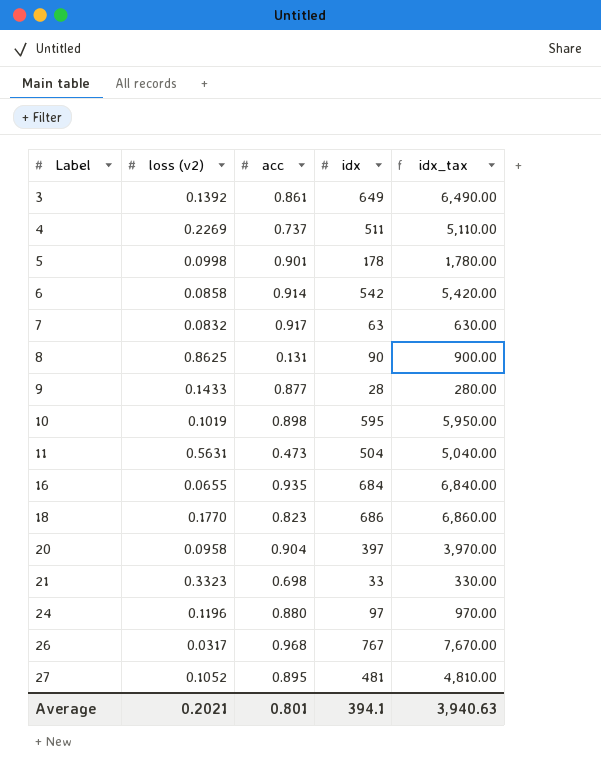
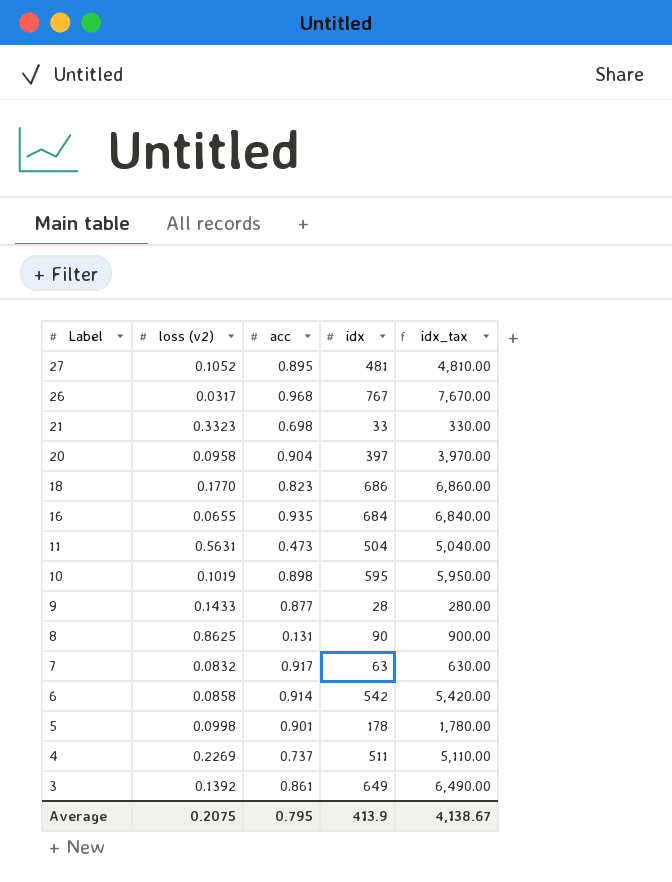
row order: Label ascending -> Label descending
row 24: 0.1196 | 0.880 | 97 | 970.00 -> none
Average | loss (v2): 0.2021 -> 0.2075
Average | acc: 0.801 -> 0.795
Average | idx: 394.1 -> 413.9
Average | idx_tax: 3,940.63 -> 4,138.67

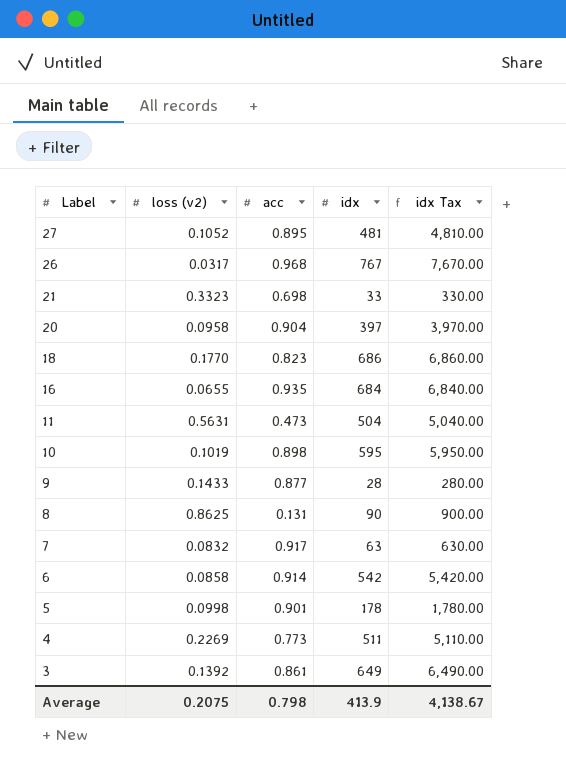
column name: idx_tax -> idx Tax
4 | acc: 0.737 -> 0.773
Average | acc: 0.795 -> 0.798

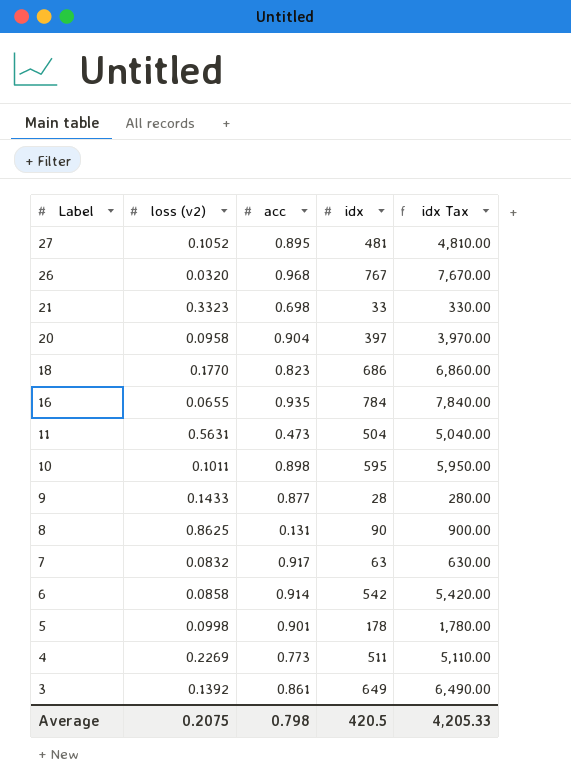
26 | loss (v2): 0.0317 -> 0.0320
16 | idx: 684 -> 784
16 | idx Tax: 6,840.00 -> 7,840.00
10 | loss (v2): 0.1019 -> 0.1011
Average | idx: 413.9 -> 420.5
Average | idx Tax: 4,138.67 -> 4,205.33

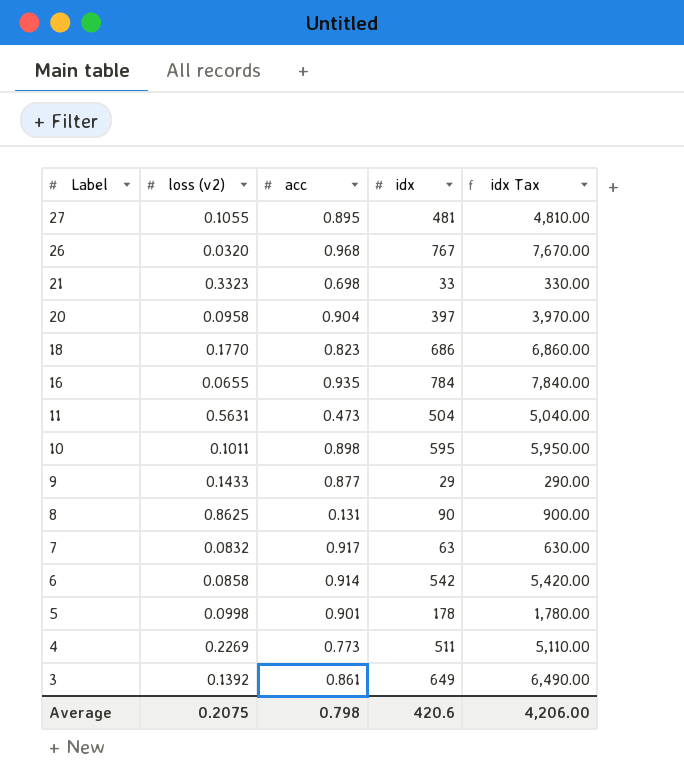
27 | loss (v2): 0.1052 -> 0.1055
9 | idx: 28 -> 29
9 | idx Tax: 280.00 -> 290.00
Average | idx: 420.5 -> 420.6
Average | idx Tax: 4,205.33 -> 4,206.00

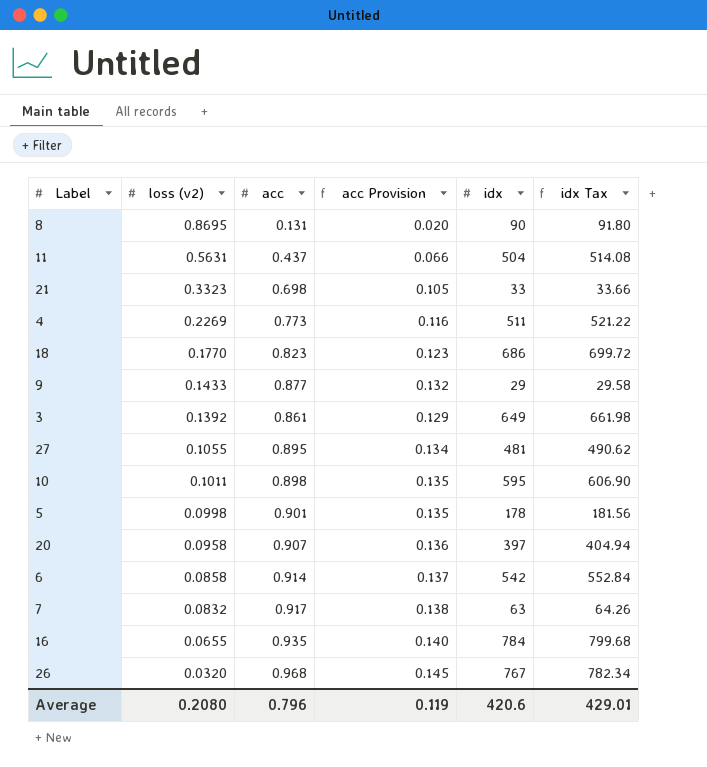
row order: Label descending -> loss (v2) descending
column acc Provision | formula: none -> [acc] * 0.15
column idx Tax | formula: [idx] * 10 -> [idx] * 1.02
8 | loss (v2): 0.8625 -> 0.8695
11 | acc: 0.473 -> 0.437
20 | acc: 0.904 -> 0.907
Average | loss (v2): 0.2075 -> 0.2080
Average | acc: 0.798 -> 0.796
Average | idx Tax: 4,206.00 -> 429.01

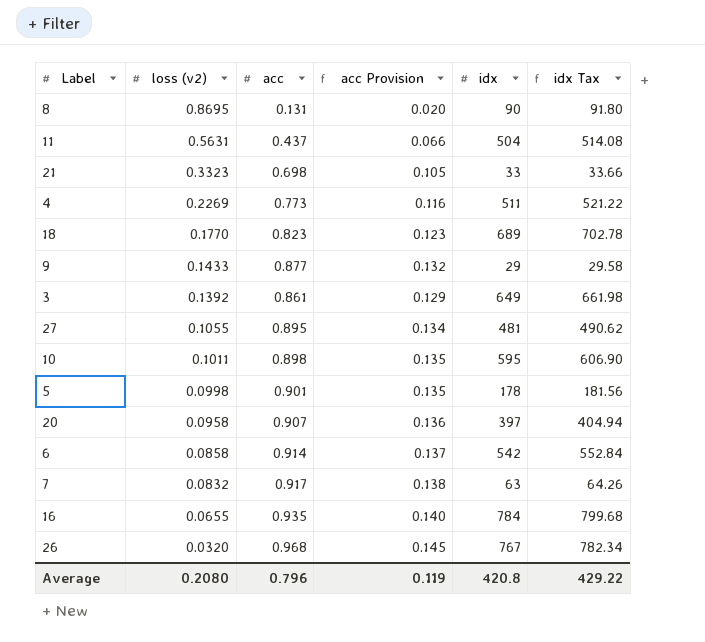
18 | idx: 686 -> 689
18 | idx Tax: 699.72 -> 702.78
Average | idx: 420.6 -> 420.8
Average | idx Tax: 429.01 -> 429.22

